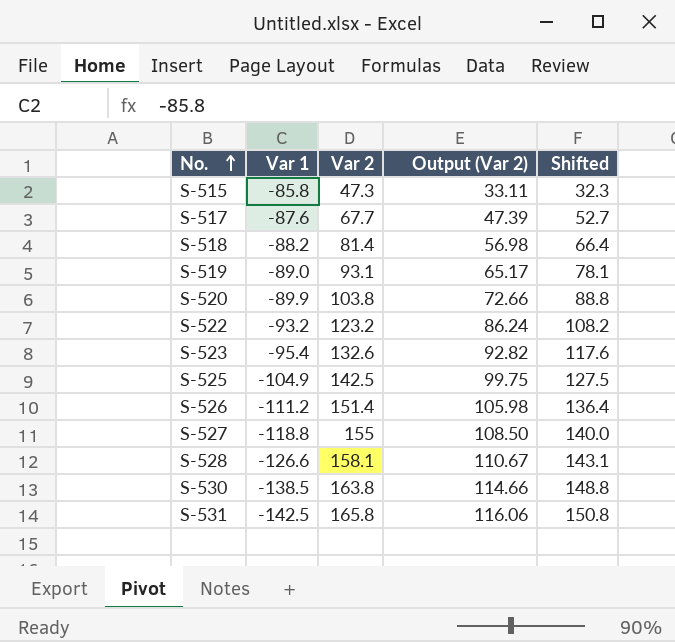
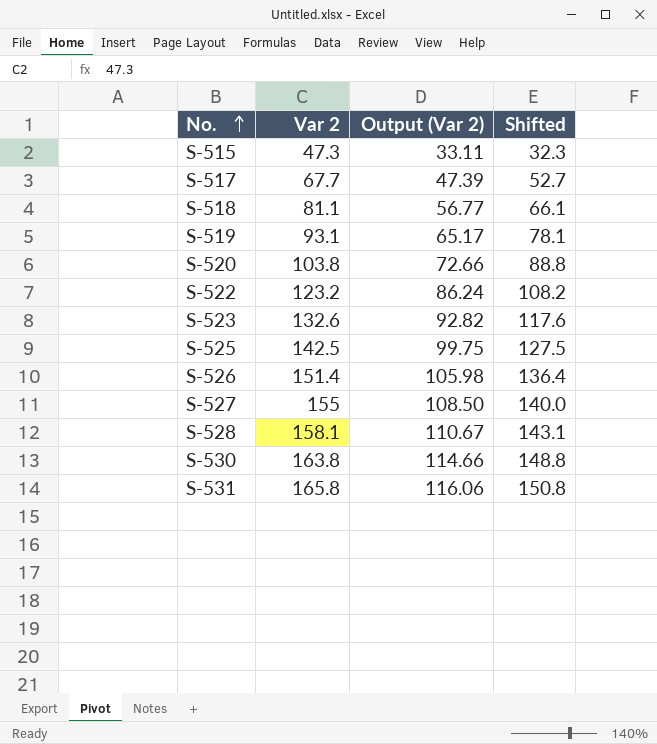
column Var 1 | position: 2 -> none
S-518 | Var 2: 81.4 -> 81.1
S-518 | Output (Var 2): 56.98 -> 56.77
S-518 | Shifted: 66.4 -> 66.1

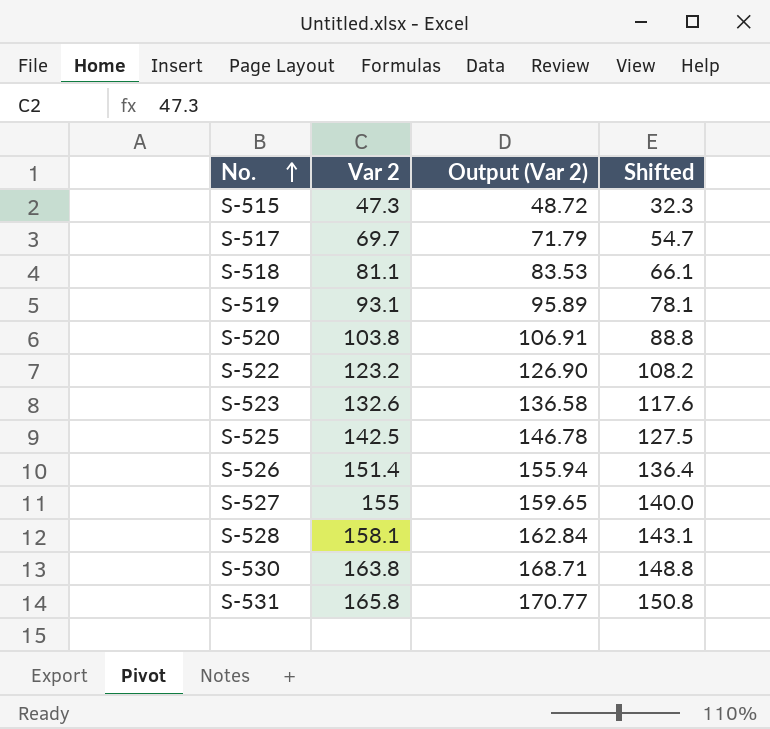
column Output (Var 2) | formula: [Var 2] * 0.7 -> [Var 2] * 1.03
S-517 | Var 2: 67.7 -> 69.7
S-517 | Shifted: 52.7 -> 54.7

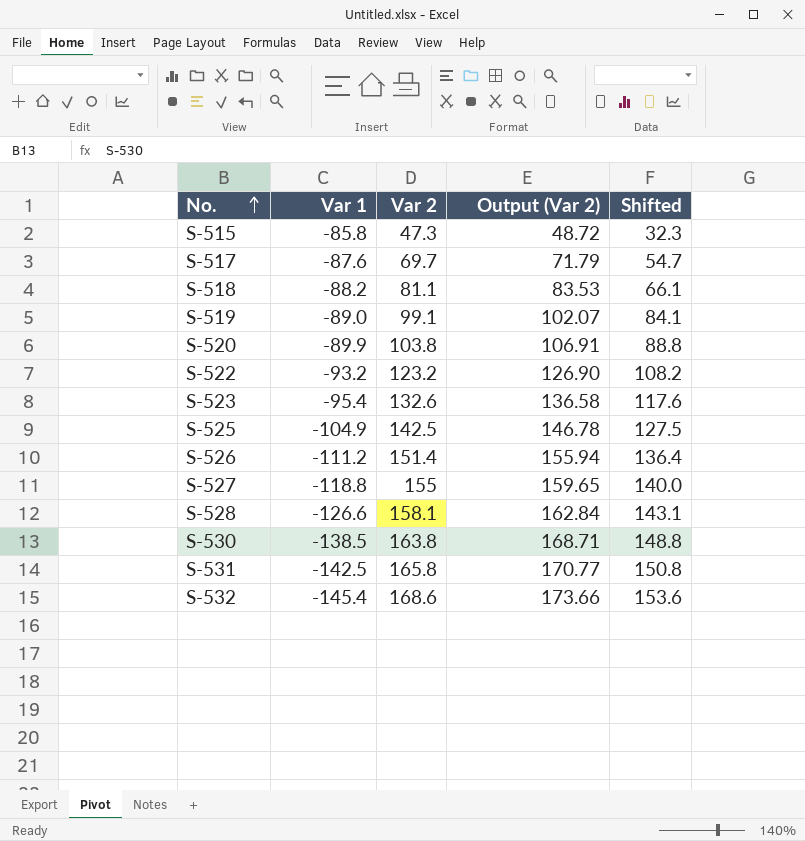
column Var 1 | position: none -> 2
S-519 | Var 2: 93.1 -> 99.1
S-519 | Output (Var 2): 95.89 -> 102.07
S-519 | Shifted: 78.1 -> 84.1
row S-532: none -> -145.4 | 168.6 | 173.66 | 153.6

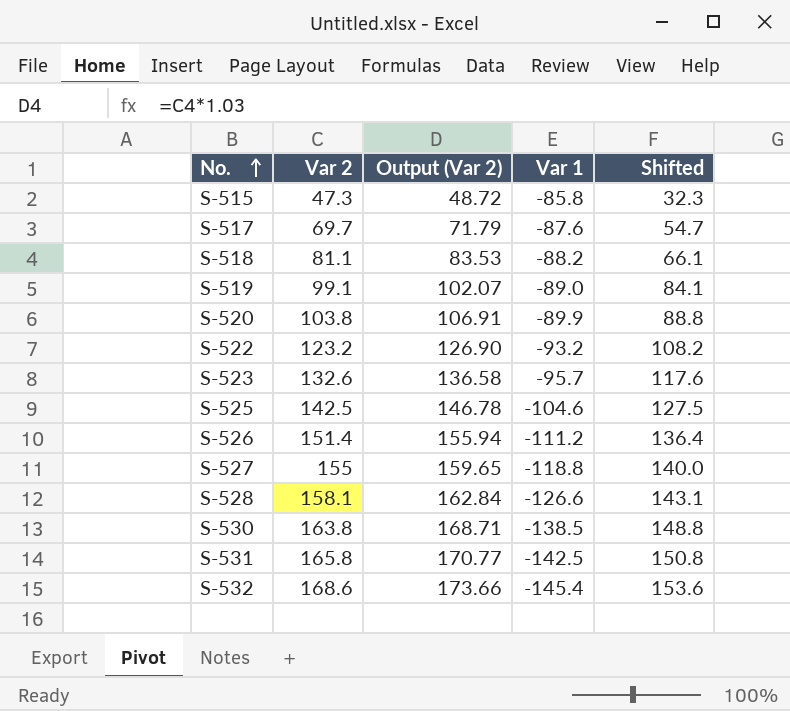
column Var 1 | position: 2 -> 4
S-523 | Var 1: -95.4 -> -95.7
S-525 | Var 1: -104.9 -> -104.6

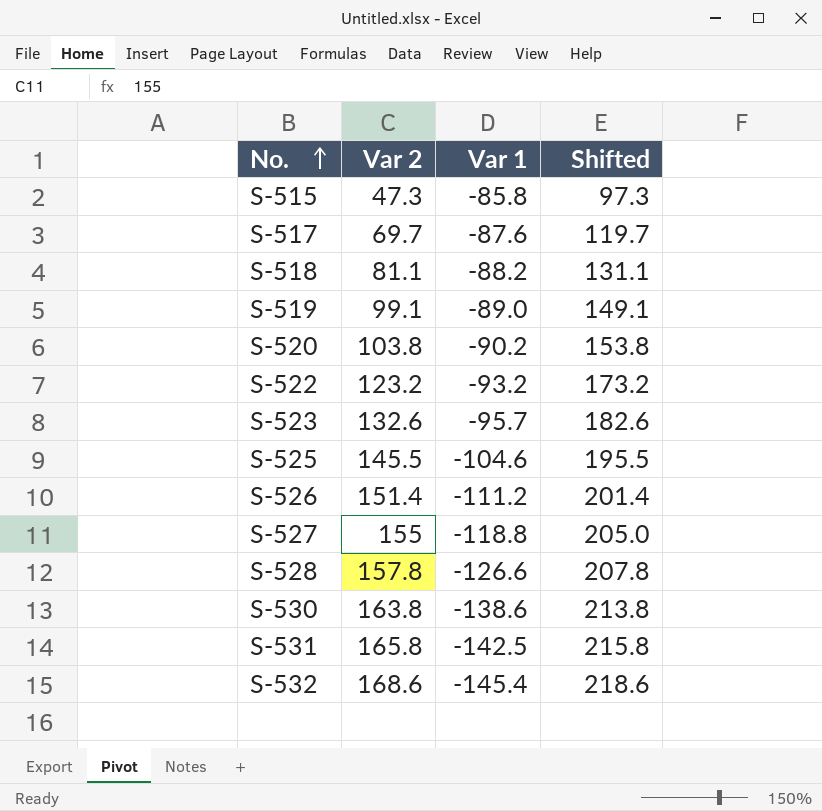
column Output (Var 2) | formula: [Var 2] * 1.03 -> none
column Shifted | formula: [Var 2] - 15 -> [Var 2] + 50
S-520 | Var 1: -89.9 -> -90.2
S-525 | Var 2: 142.5 -> 145.5
S-528 | Var 2: 158.1 -> 157.8
S-530 | Var 1: -138.5 -> -138.6

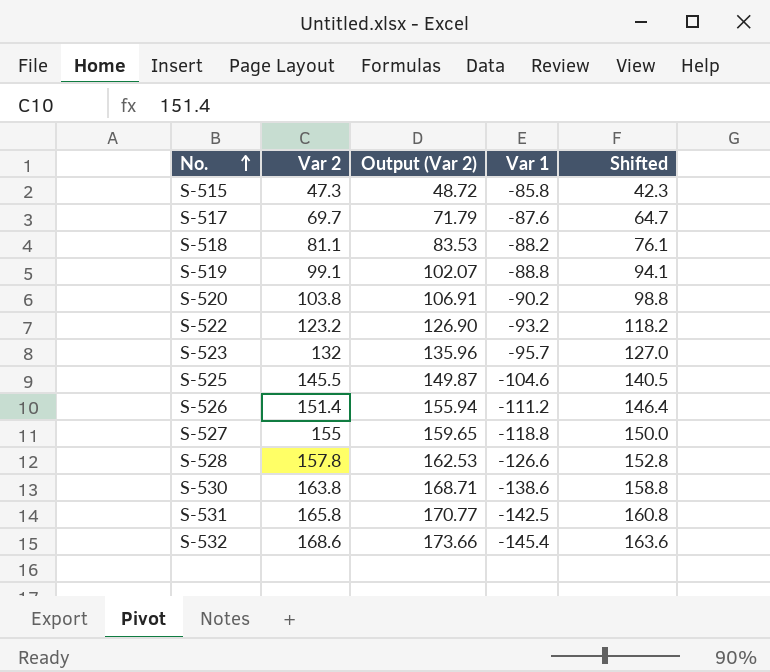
column Output (Var 2) | formula: none -> [Var 2] * 1.03
column Shifted | formula: [Var 2] + 50 -> [Var 2] - 5
S-519 | Var 1: -89.0 -> -88.8
S-523 | Var 2: 132.6 -> 132

